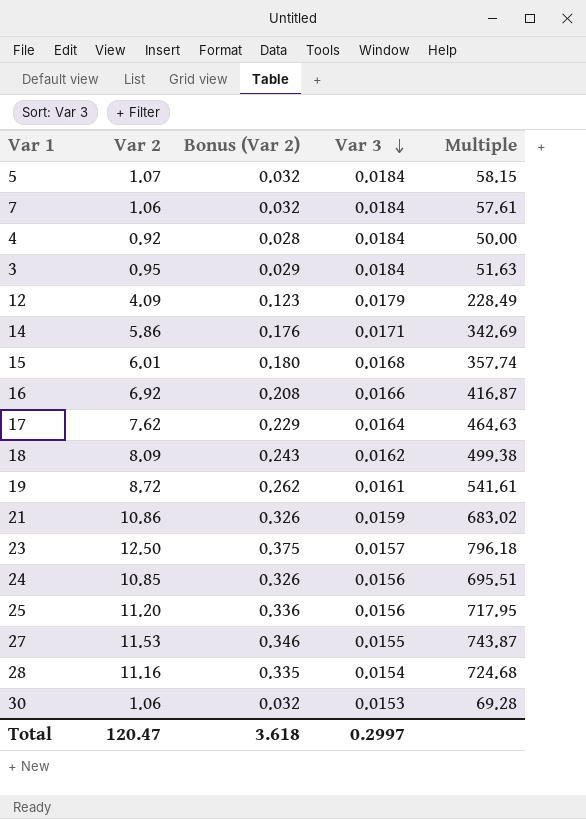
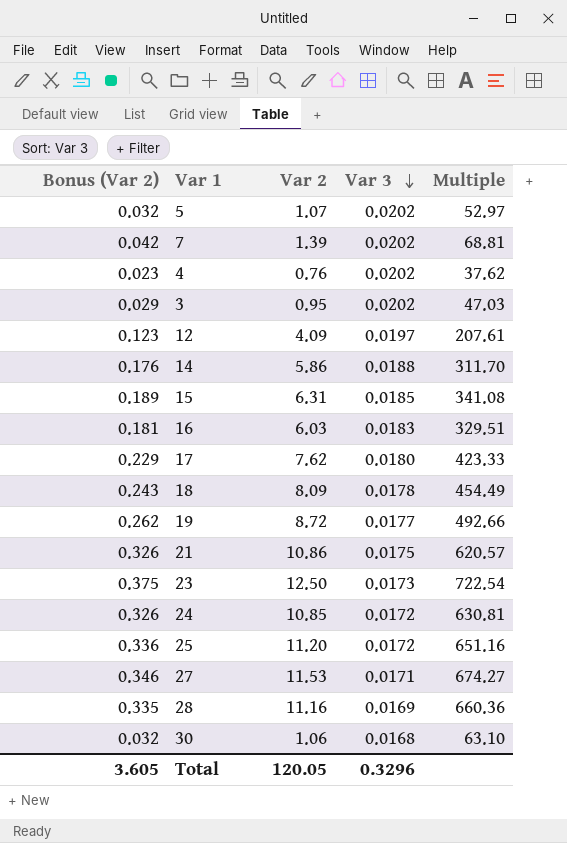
column Bonus (Var 2) | position: 3 -> 1
5 | Var 3: 0.0184 -> 0.0202
5 | Multiple: 58.15 -> 52.97
7 | Bonus (Var 2): 0.032 -> 0.042
7 | Var 2: 1.06 -> 1.39
7 | Var 3: 0.0184 -> 0.0202
7 | Multiple: 57.61 -> 68.81
4 | Bonus (Var 2): 0.028 -> 0.023
4 | Var 2: 0.92 -> 0.76
4 | Var 3: 0.0184 -> 0.0202
4 | Multiple: 50.00 -> 37.62
3 | Var 3: 0.0184 -> 0.0202
3 | Multiple: 51.63 -> 47.03
12 | Var 3: 0.0179 -> 0.0197
12 | Multiple: 228.49 -> 207.61
14 | Var 3: 0.0171 -> 0.0188
14 | Multiple: 342.69 -> 311.70
15 | Bonus (Var 2): 0.180 -> 0.189
15 | Var 2: 6.01 -> 6.31
15 | Var 3: 0.0168 -> 0.0185
15 | Multiple: 357.74 -> 341.08
16 | Bonus (Var 2): 0.208 -> 0.181
16 | Var 2: 6.92 -> 6.03
16 | Var 3: 0.0166 -> 0.0183
16 | Multiple: 416.87 -> 329.51
17 | Var 3: 0.0164 -> 0.0180
17 | Multiple: 464.63 -> 423.33
18 | Var 3: 0.0162 -> 0.0178
18 | Multiple: 499.38 -> 454.49
19 | Var 3: 0.0161 -> 0.0177
19 | Multiple: 541.61 -> 492.66
21 | Var 3: 0.0159 -> 0.0175
21 | Multiple: 683.02 -> 620.57
23 | Var 3: 0.0157 -> 0.0173
23 | Multiple: 796.18 -> 722.54
24 | Var 3: 0.0156 -> 0.0172
24 | Multiple: 695.51 -> 630.81
25 | Var 3: 0.0156 -> 0.0172
25 | Multiple: 717.95 -> 651.16
27 | Var 3: 0.0155 -> 0.0171
27 | Multiple: 743.87 -> 674.27
28 | Var 3: 0.0154 -> 0.0169
28 | Multiple: 724.68 -> 660.36
30 | Var 3: 0.0153 -> 0.0168
30 | Multiple: 69.28 -> 63.10
Total | Bonus (Var 2): 3.618 -> 3.605
Total | Var 2: 120.47 -> 120.05
Total | Var 3: 0.2997 -> 0.3296

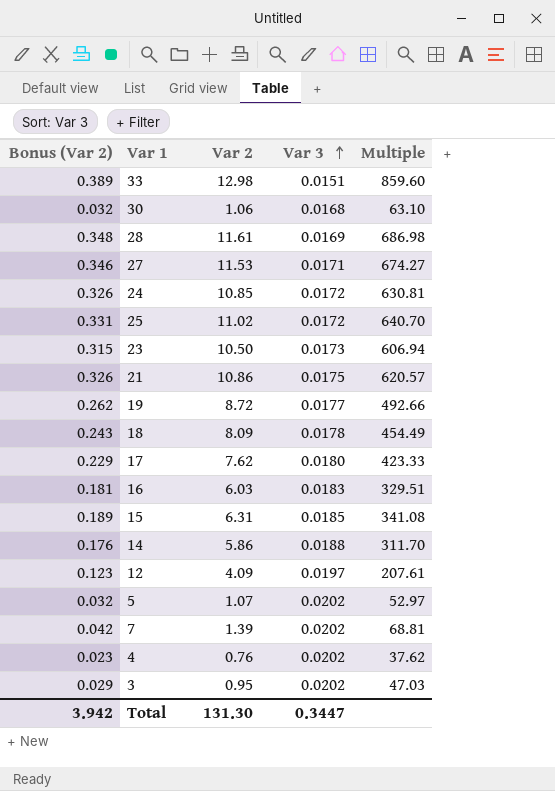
row order: Var 3 descending -> Var 3 ascending
row 33: none -> 0.389 | 12.98 | 0.0151 | 859.60
28 | Bonus (Var 2): 0.335 -> 0.348
28 | Var 2: 11.16 -> 11.61
28 | Multiple: 660.36 -> 686.98
25 | Bonus (Var 2): 0.336 -> 0.331
25 | Var 2: 11.20 -> 11.02
25 | Multiple: 651.16 -> 640.70
23 | Bonus (Var 2): 0.375 -> 0.315
23 | Var 2: 12.50 -> 10.50
23 | Multiple: 722.54 -> 606.94
Total | Bonus (Var 2): 3.605 -> 3.942
Total | Var 2: 120.05 -> 131.30
Total | Var 3: 0.3296 -> 0.3447

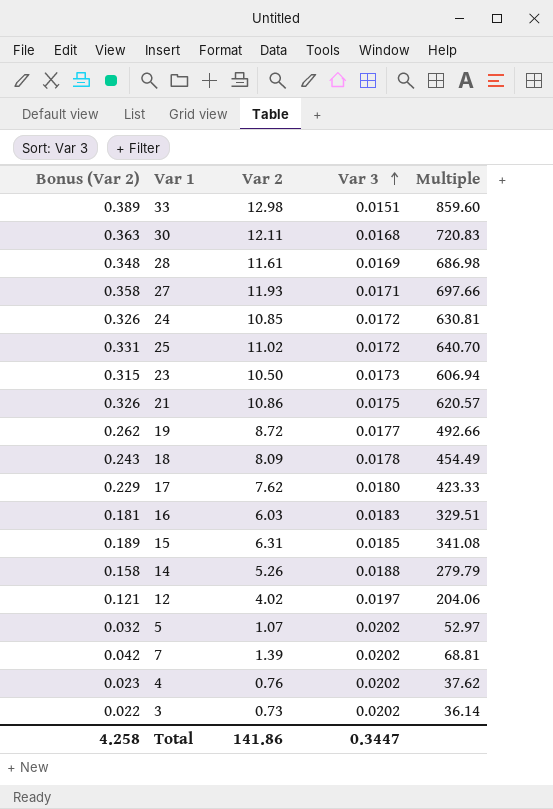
30 | Bonus (Var 2): 0.032 -> 0.363
30 | Var 2: 1.06 -> 12.11
30 | Multiple: 63.10 -> 720.83
27 | Bonus (Var 2): 0.346 -> 0.358
27 | Var 2: 11.53 -> 11.93
27 | Multiple: 674.27 -> 697.66
14 | Bonus (Var 2): 0.176 -> 0.158
14 | Var 2: 5.86 -> 5.26
14 | Multiple: 311.70 -> 279.79
12 | Bonus (Var 2): 0.123 -> 0.121
12 | Var 2: 4.09 -> 4.02
12 | Multiple: 207.61 -> 204.06
3 | Bonus (Var 2): 0.029 -> 0.022
3 | Var 2: 0.95 -> 0.73
3 | Multiple: 47.03 -> 36.14
Total | Bonus (Var 2): 3.942 -> 4.258
Total | Var 2: 131.30 -> 141.86

